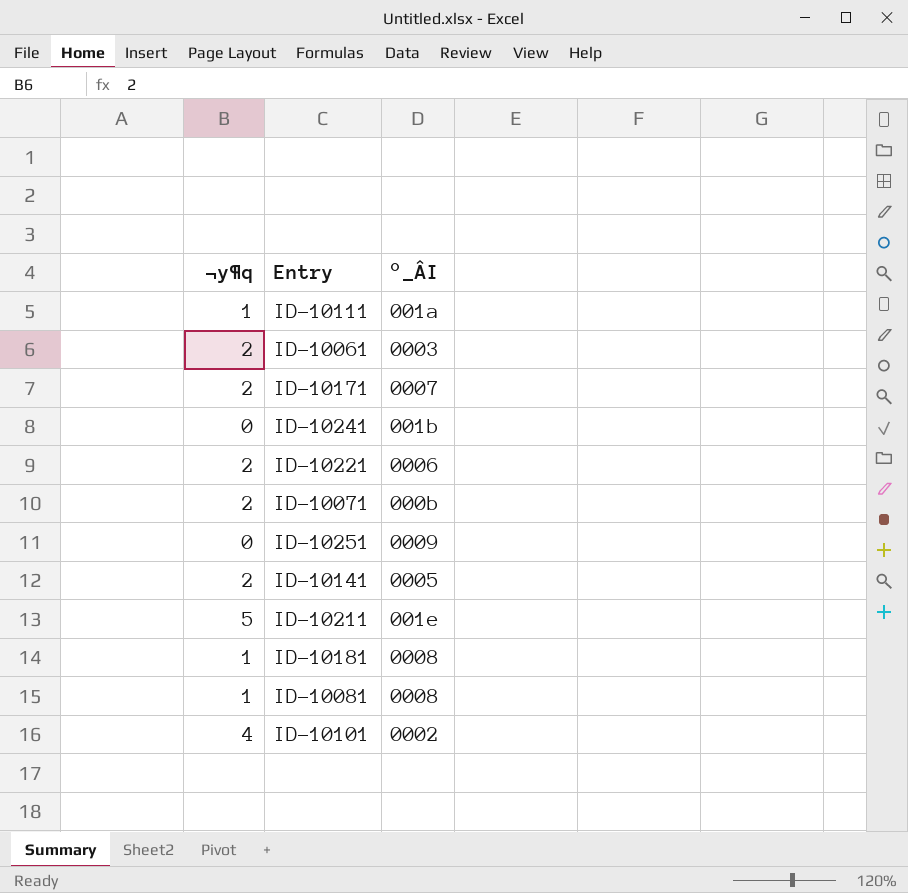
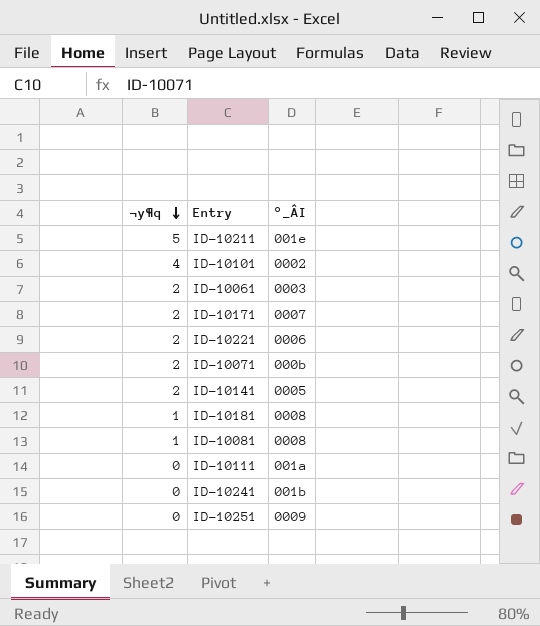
row order: none -> ¬y¶q descending
ID-10111 | ¬y¶q: 1 -> 0

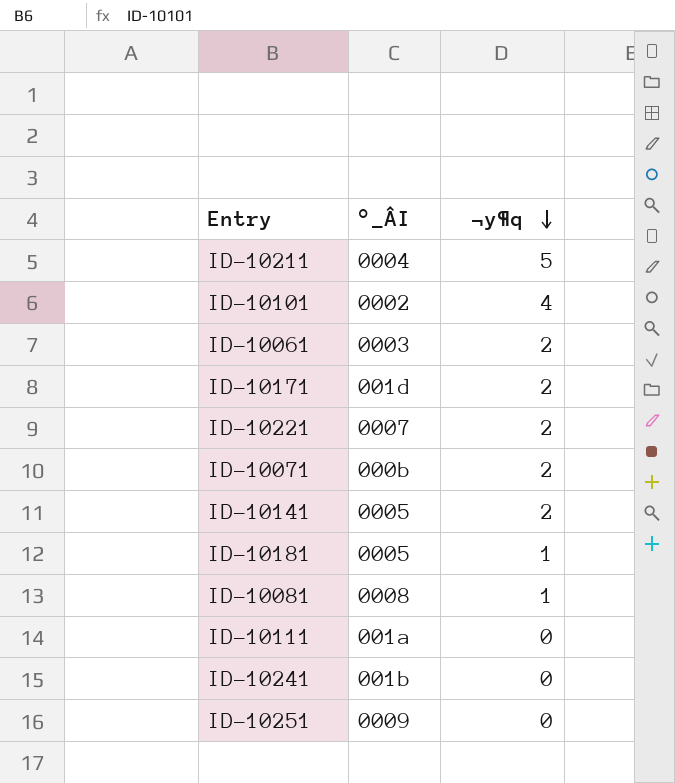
column ¬y¶q | position: 1 -> 3
ID-10211 | °_ÂI: 001e -> 0004
ID-10171 | °_ÂI: 0007 -> 001d
ID-10221 | °_ÂI: 0006 -> 0007
ID-10181 | °_ÂI: 0008 -> 0005

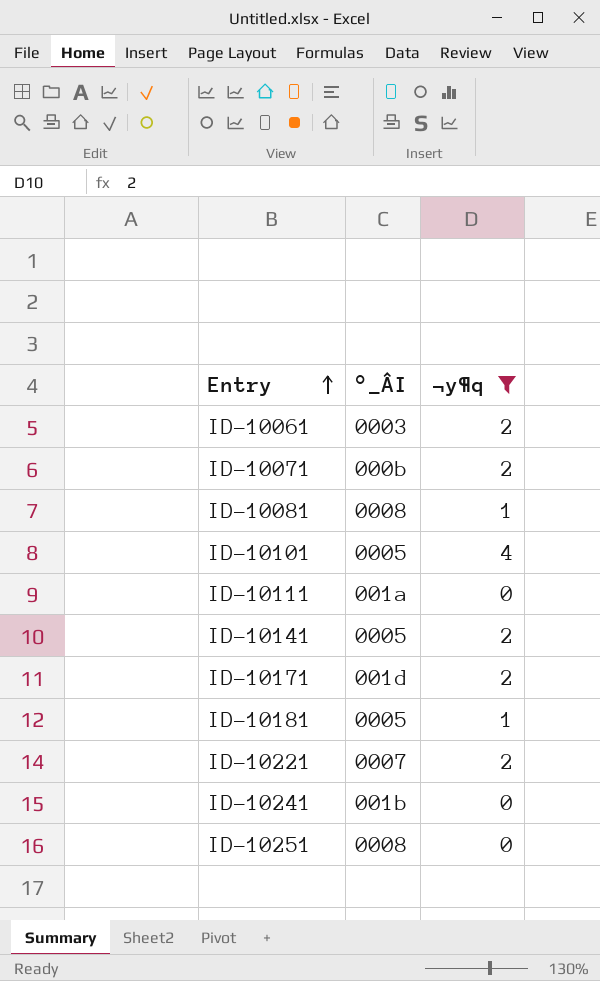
filter: none -> ¬y¶q != 5
row order: ¬y¶q descending -> Entry ascending
ID-10101 | °_ÂI: 0002 -> 0005
ID-10251 | °_ÂI: 0009 -> 0008

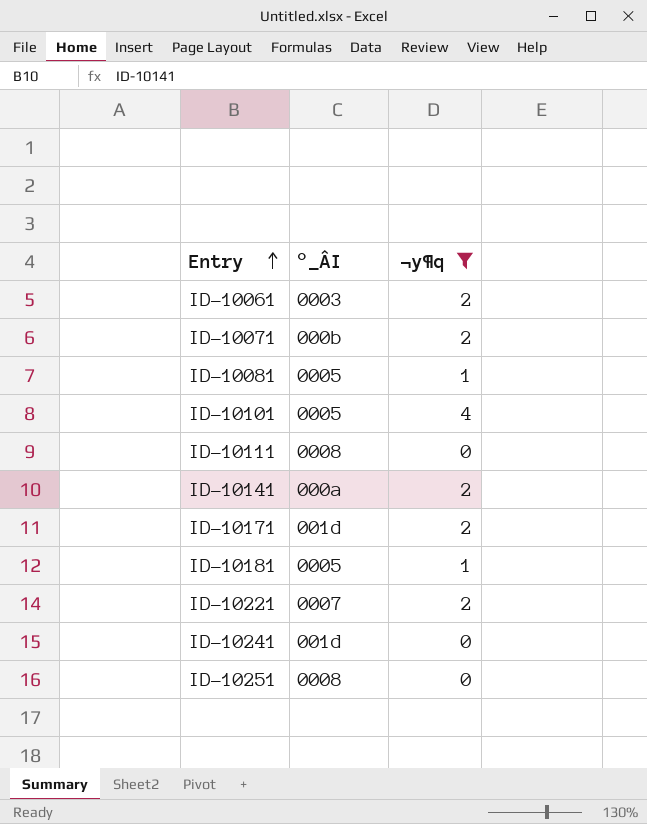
ID-10081 | °_ÂI: 0008 -> 0005
ID-10111 | °_ÂI: 001a -> 0008
ID-10141 | °_ÂI: 0005 -> 000a
ID-10241 | °_ÂI: 001b -> 001d

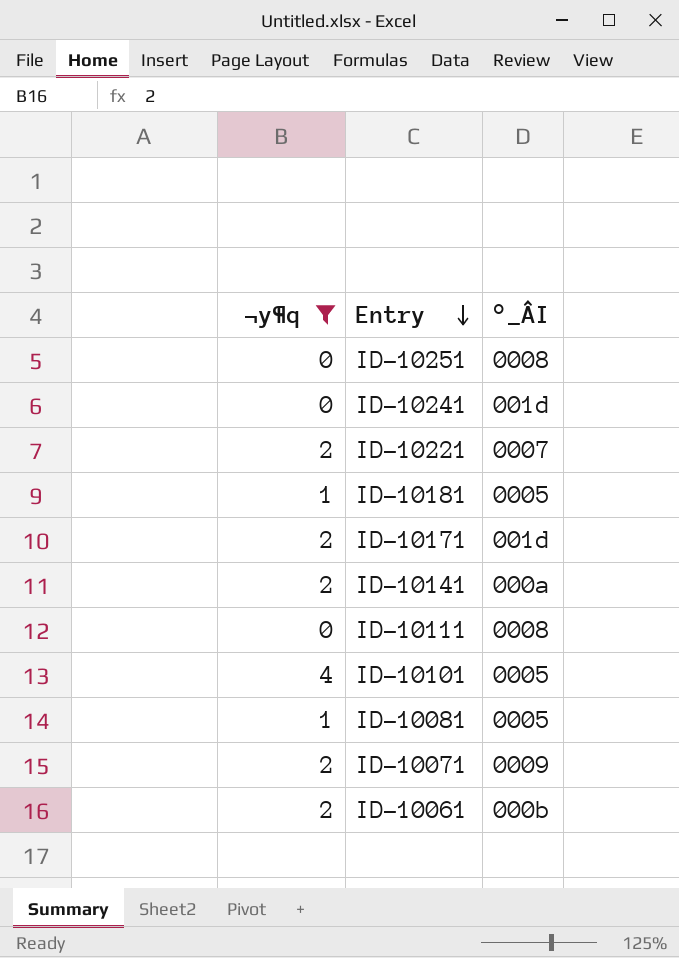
row order: Entry ascending -> Entry descending
column ¬y¶q | position: 3 -> 1
ID-10071 | °_ÂI: 000b -> 0009
ID-10061 | °_ÂI: 0003 -> 000b

